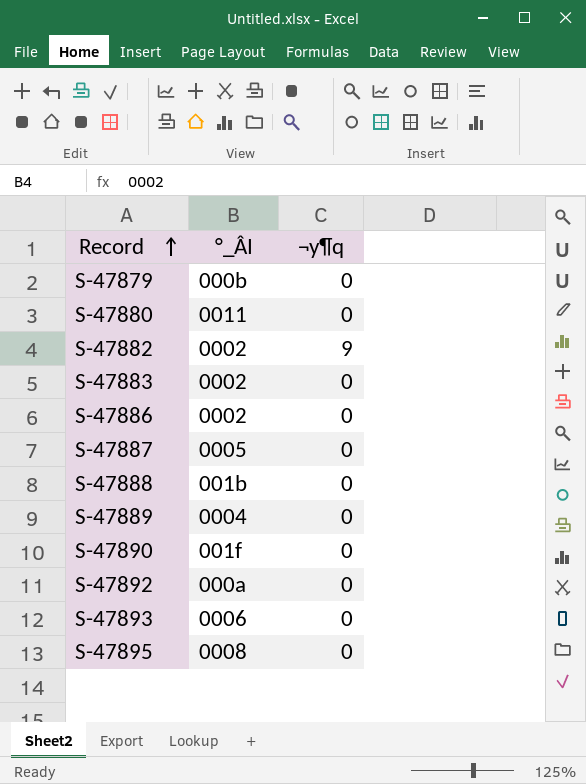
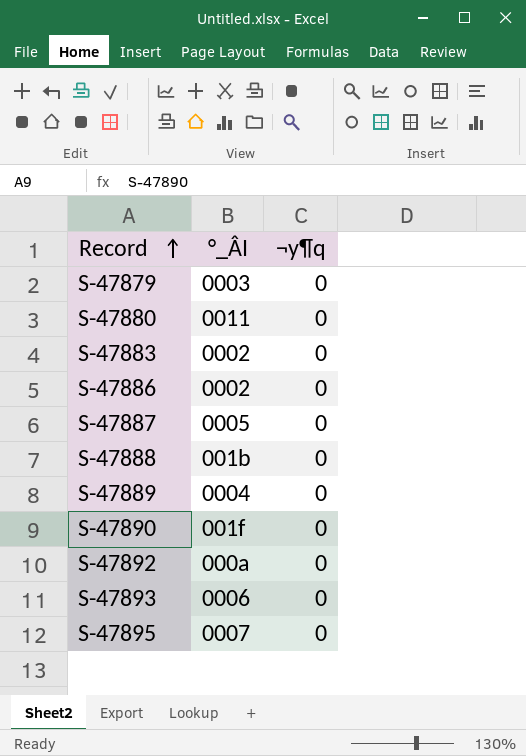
row S-47882: 0002 | 9 -> none
S-47879 | °_ÂI: 000b -> 0003
S-47895 | °_ÂI: 0008 -> 0007

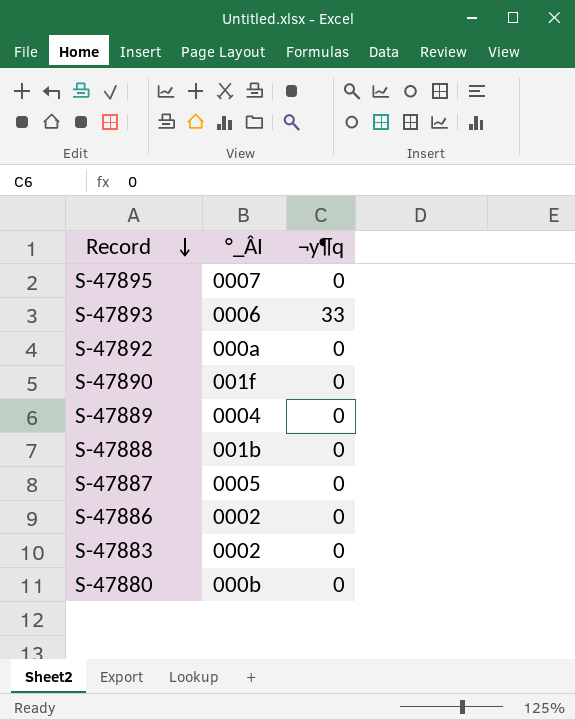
row order: Record ascending -> Record descending
row S-47879: 0003 | 0 -> none
S-47893 | ¬y¶q: 0 -> 33
S-47880 | °_ÂI: 0011 -> 000b

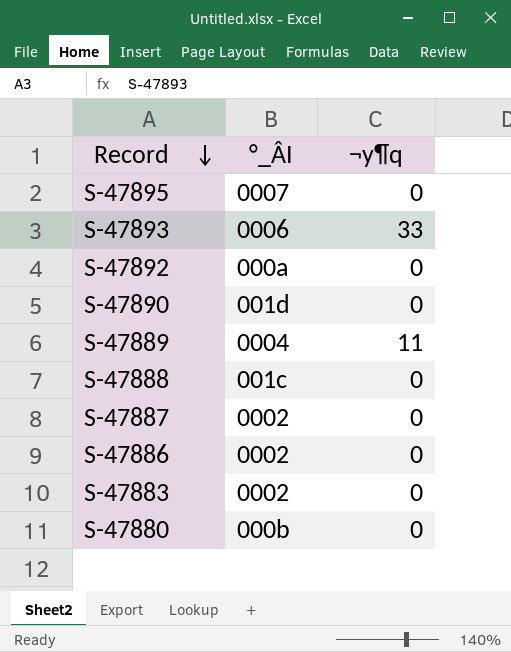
S-47890 | °_ÂI: 001f -> 001d
S-47889 | ¬y¶q: 0 -> 11
S-47888 | °_ÂI: 001b -> 001c
S-47887 | °_ÂI: 0005 -> 0002

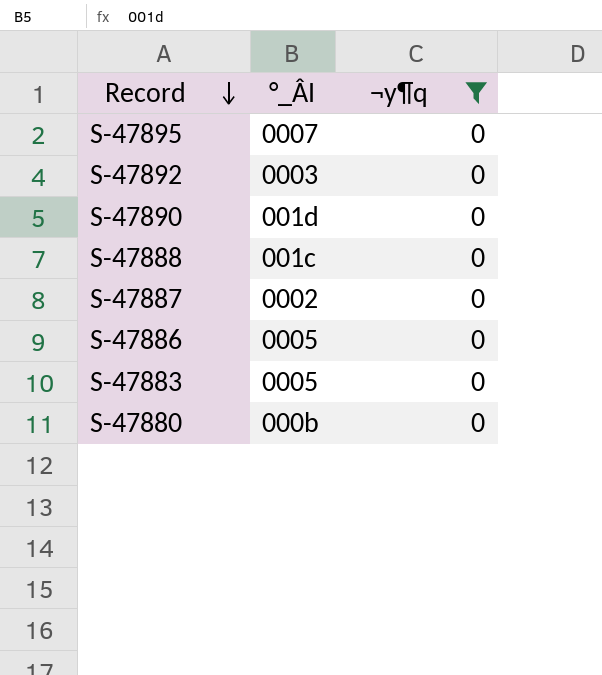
filter: none -> ¬y¶q = 0
S-47892 | °_ÂI: 000a -> 0003
S-47886 | °_ÂI: 0002 -> 0005
S-47883 | °_ÂI: 0002 -> 0005

